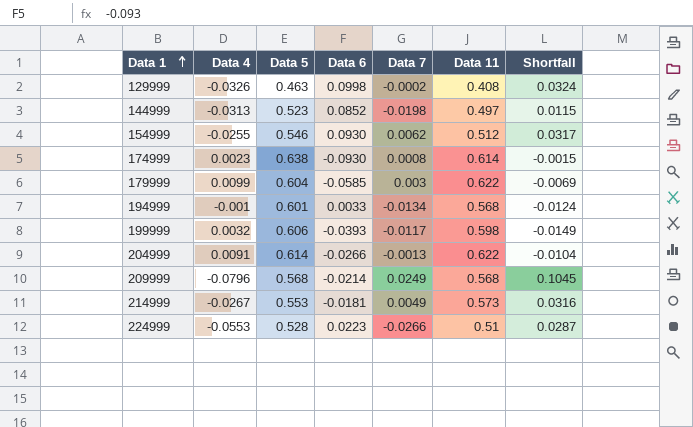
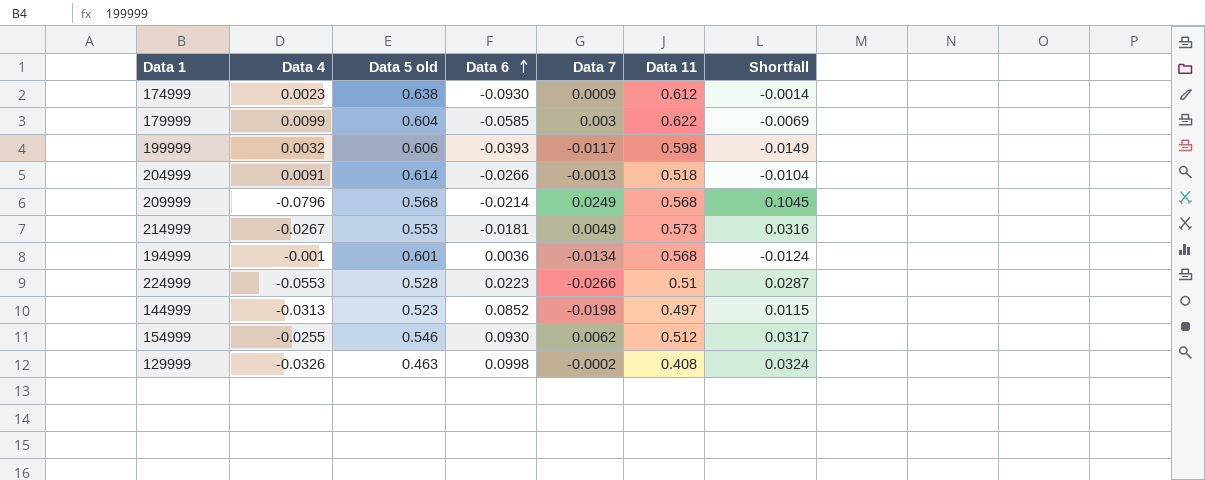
row order: Data 1 ascending -> Data 6 ascending
column name: Data 5 -> Data 5 old
174999 | Data 7: 0.0008 -> 0.0009
174999 | Data 11: 0.614 -> 0.612
174999 | Shortfall: -0.0015 -> -0.0014
204999 | Data 11: 0.622 -> 0.518
194999 | Data 6: 0.0033 -> 0.0036

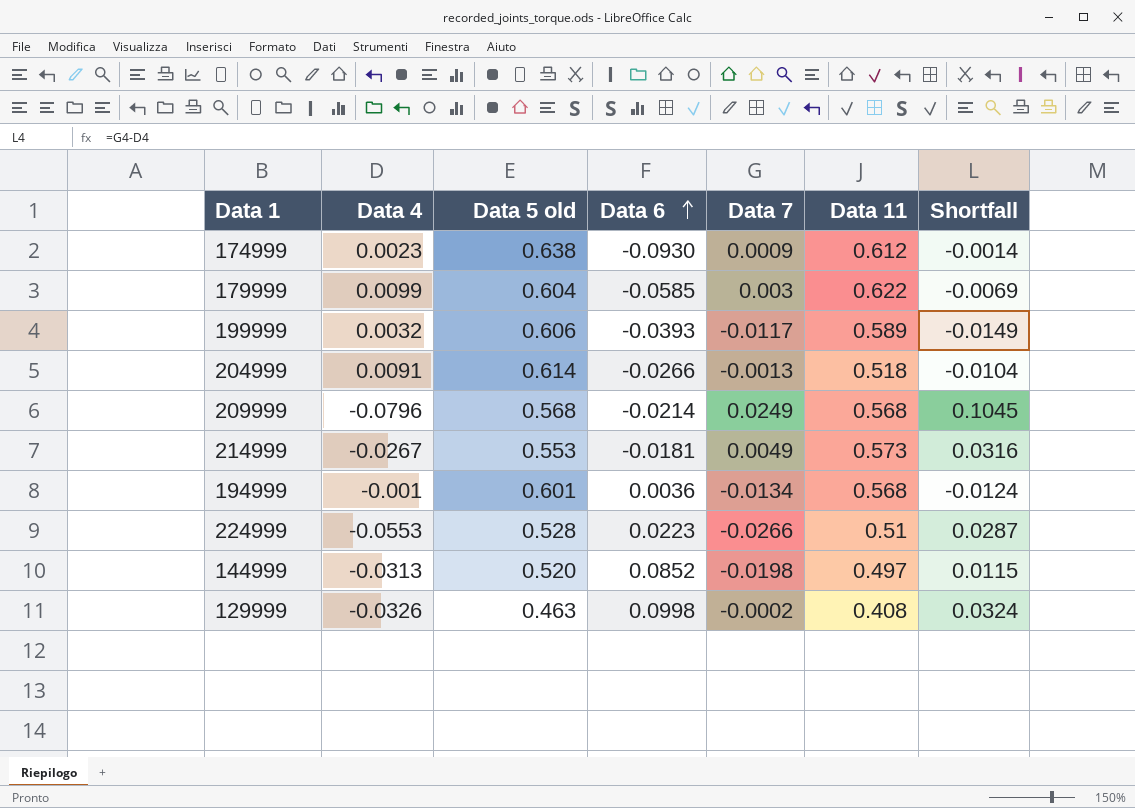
row 154999: -0.0255 | 0.546 | 0.0930 | 0.0062 | 0.512 | 0.0317 -> none
199999 | Data 11: 0.598 -> 0.589
144999 | Data 5 old: 0.523 -> 0.520

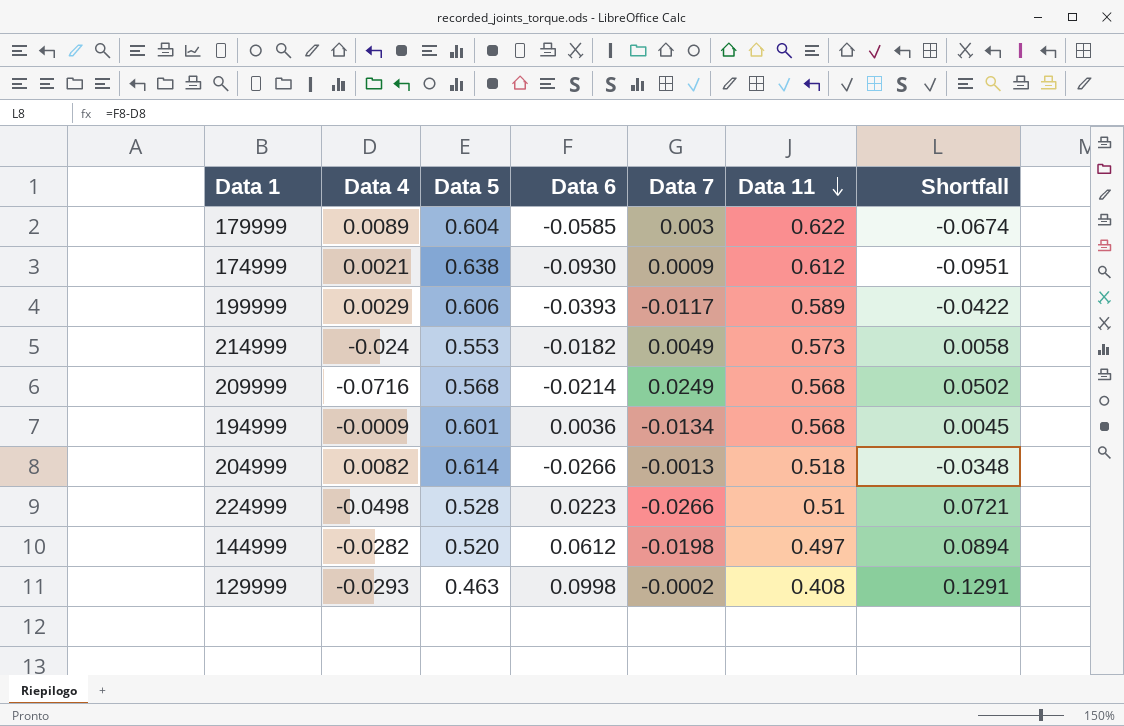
row order: Data 6 ascending -> Data 11 descending
column name: Data 5 old -> Data 5
column Shortfall | formula: [Data 7] - [Data 4] -> [Data 6] - [Data 4]
179999 | Data 4: 0.0099 -> 0.0089
174999 | Data 4: 0.0023 -> 0.0021
199999 | Data 4: 0.0032 -> 0.0029
214999 | Data 4: -0.0267 -> -0.024
214999 | Data 6: -0.0181 -> -0.0182
209999 | Data 4: -0.0796 -> -0.0716
194999 | Data 4: -0.001 -> -0.0009
204999 | Data 4: 0.0091 -> 0.0082
224999 | Data 4: -0.0553 -> -0.0498
144999 | Data 4: -0.0313 -> -0.0282
144999 | Data 6: 0.0852 -> 0.0612
129999 | Data 4: -0.0326 -> -0.0293

